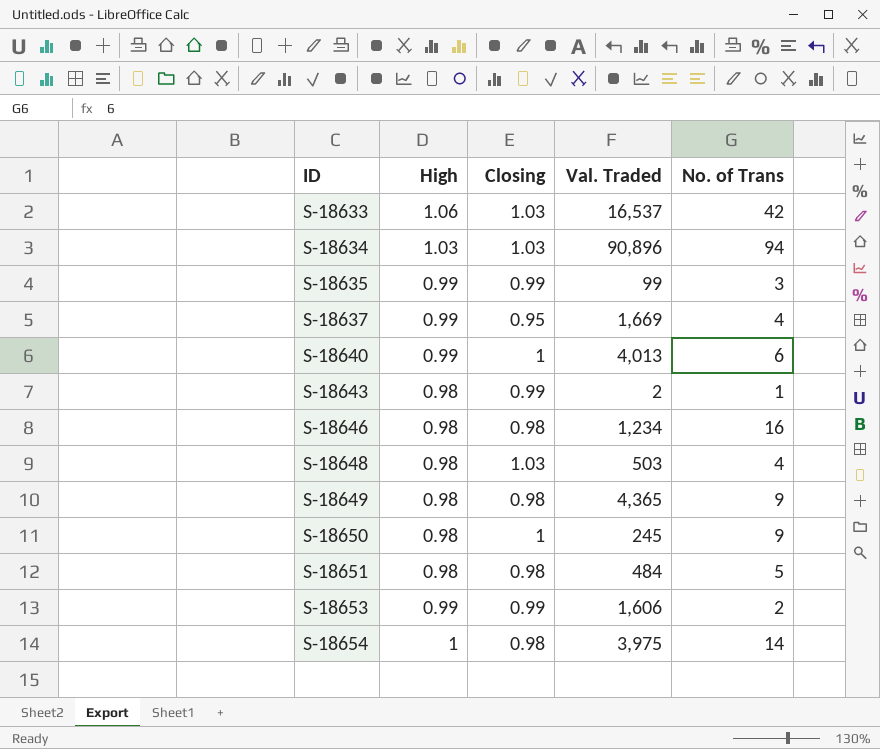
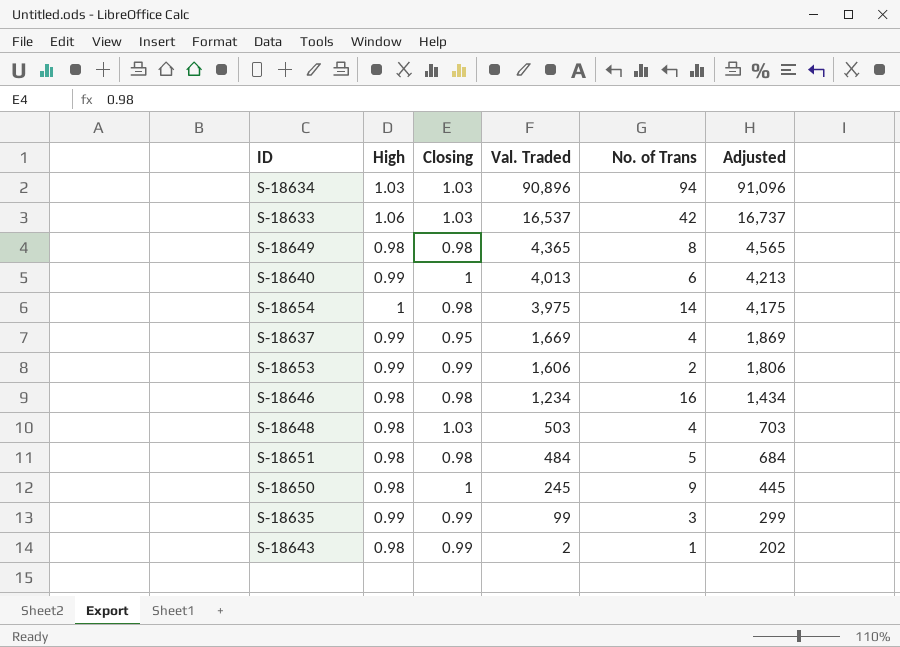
row order: ID ascending -> Val. Traded descending
column Adjusted | formula: none -> [Val. Traded] + 200
S-18649 | No. of Trans: 9 -> 8

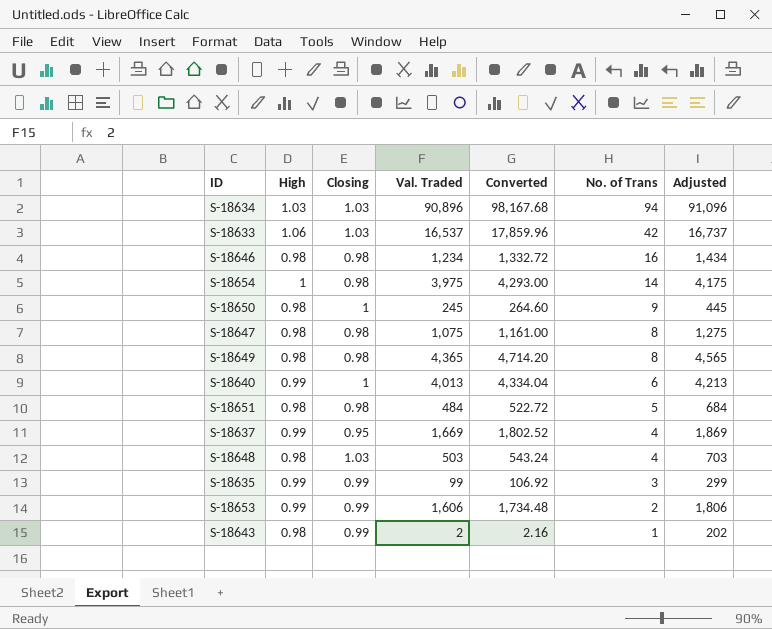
row order: Val. Traded descending -> No. of Trans descending
column Converted | formula: none -> [Val. Traded] * 1.08
row S-18647: none -> 0.98 | 0.98 | 1,075 | 1,161.00 | 8 | 1,275

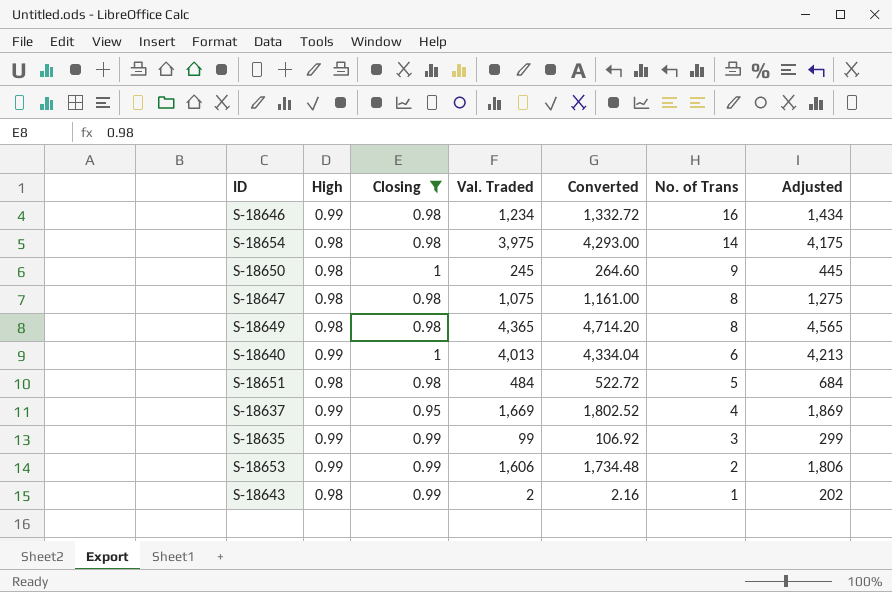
filter: none -> Closing != 1.03
S-18646 | High: 0.98 -> 0.99
S-18654 | High: 1 -> 0.98

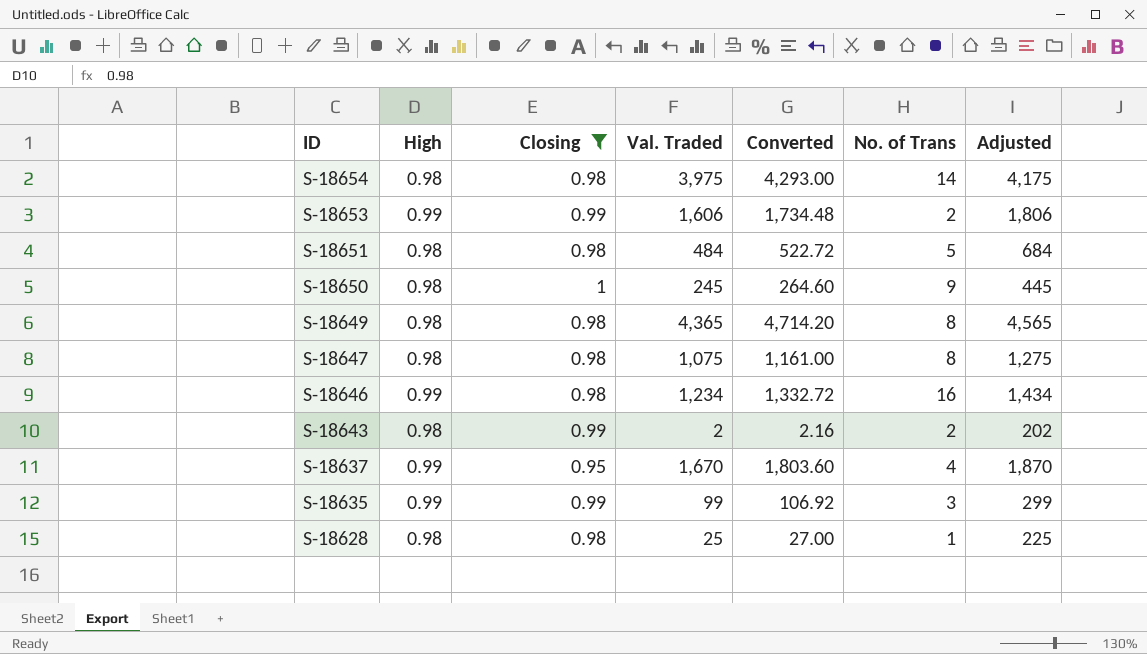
row order: No. of Trans descending -> ID descending
row S-18640: 0.99 | 1 | 4,013 | 4,334.04 | 6 | 4,213 -> none
S-18643 | No. of Trans: 1 -> 2
S-18637 | Val. Traded: 1,669 -> 1,670
S-18637 | Converted: 1,802.52 -> 1,803.60
S-18637 | Adjusted: 1,869 -> 1,870
row S-18628: none -> 0.98 | 0.98 | 25 | 27.00 | 1 | 225

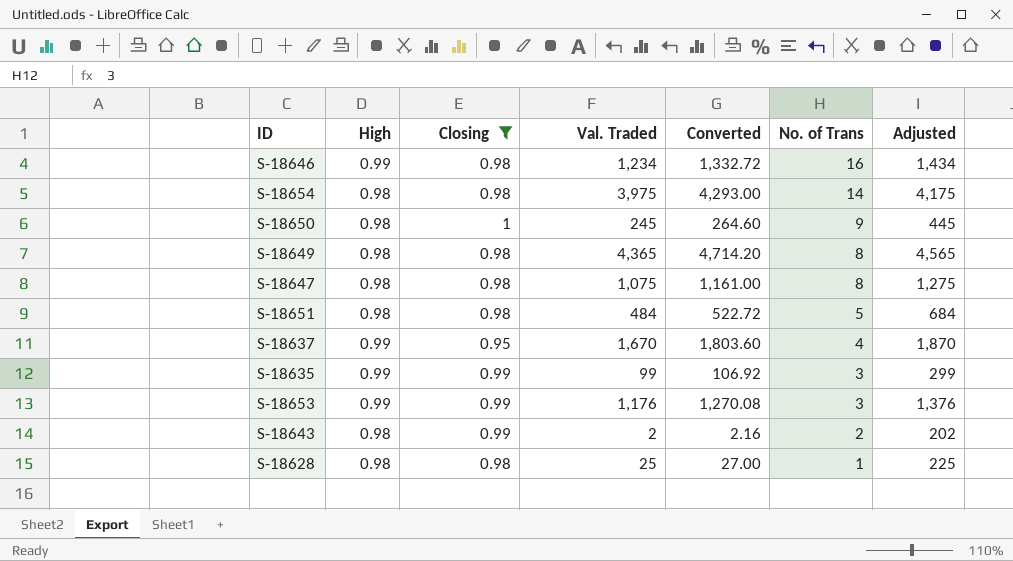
row order: ID descending -> No. of Trans descending
S-18653 | Val. Traded: 1,606 -> 1,176
S-18653 | Converted: 1,734.48 -> 1,270.08
S-18653 | No. of Trans: 2 -> 3
S-18653 | Adjusted: 1,806 -> 1,376

